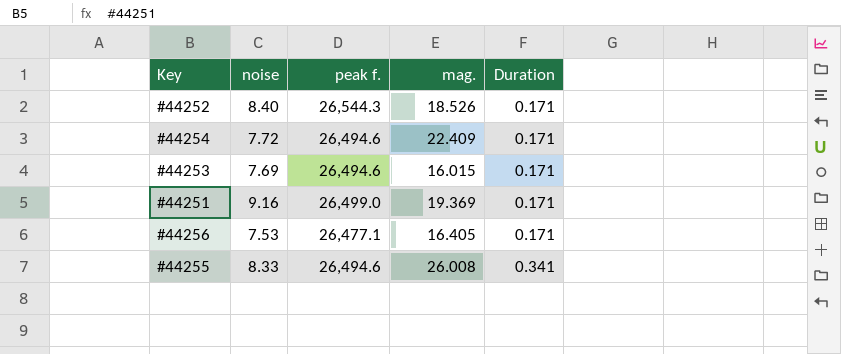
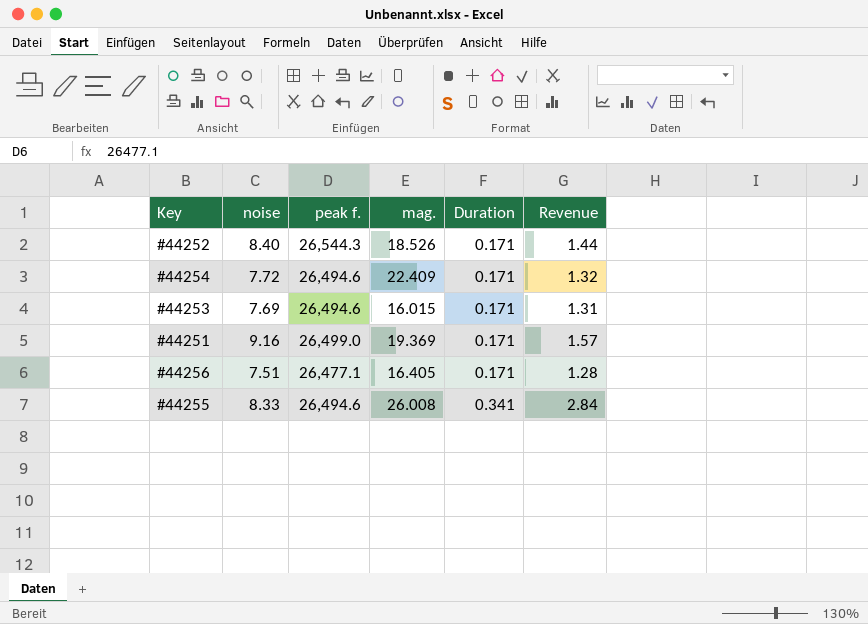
column Revenue | formula: none -> [noise] * [Duration]
#44256 | noise: 7.53 -> 7.51

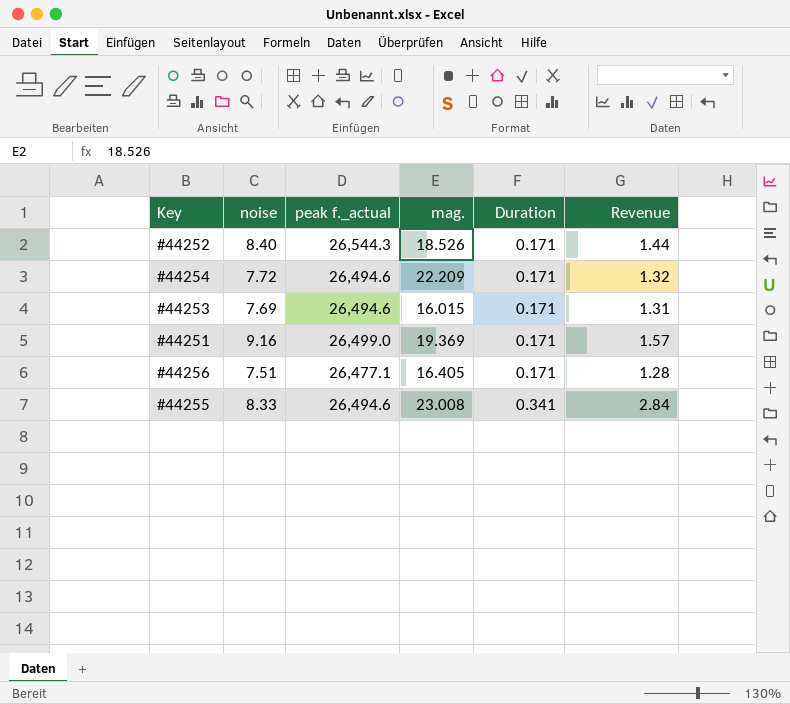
column name: peak f. -> peak f._actual
#44254 | mag.: 22.409 -> 22.209
#44255 | mag.: 26.008 -> 23.008

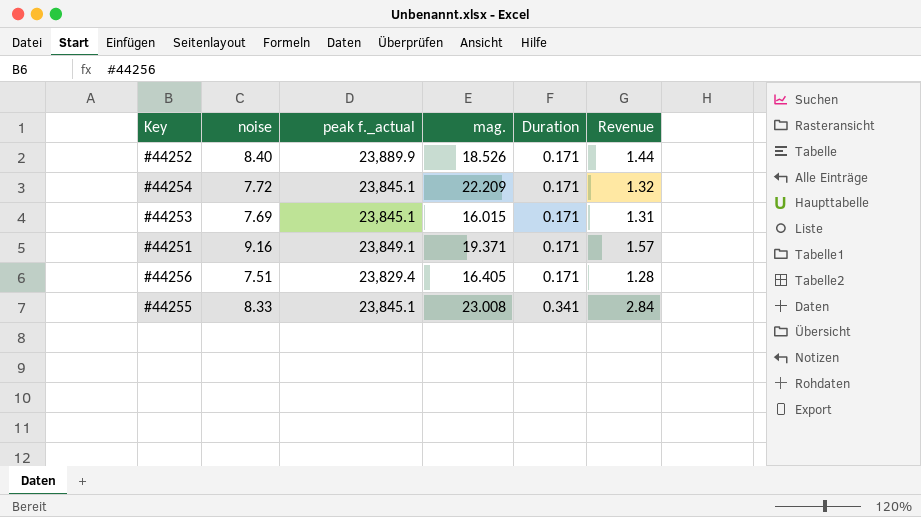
#44252 | peak f._actual: 26,544.3 -> 23,889.9
#44254 | peak f._actual: 26,494.6 -> 23,845.1
#44253 | peak f._actual: 26,494.6 -> 23,845.1
#44251 | peak f._actual: 26,499.0 -> 23,849.1
#44251 | mag.: 19.369 -> 19.371
#44256 | peak f._actual: 26,477.1 -> 23,829.4
#44255 | peak f._actual: 26,494.6 -> 23,845.1

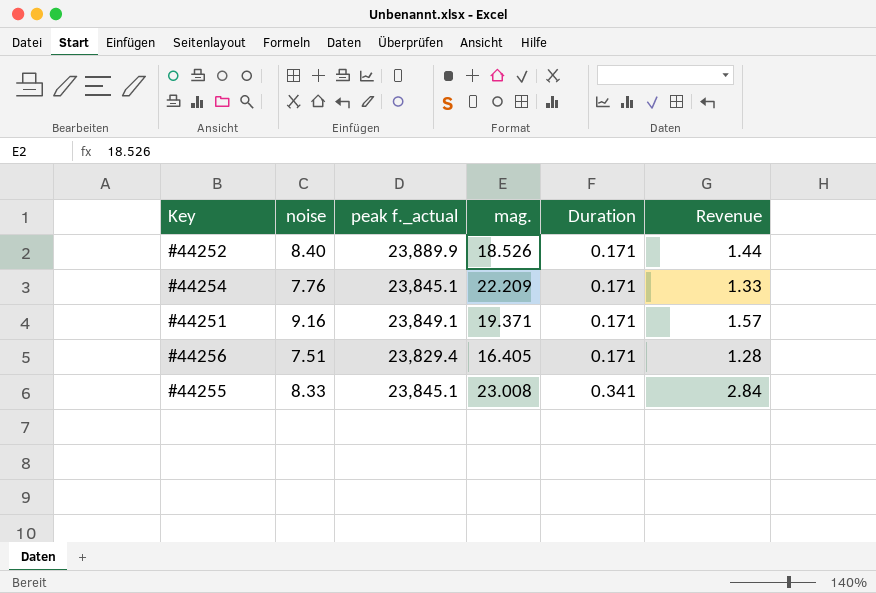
row #44253: 7.69 | 23,845.1 | 16.015 | 0.171 | 1.31 -> none
#44254 | noise: 7.72 -> 7.76
#44254 | Revenue: 1.32 -> 1.33

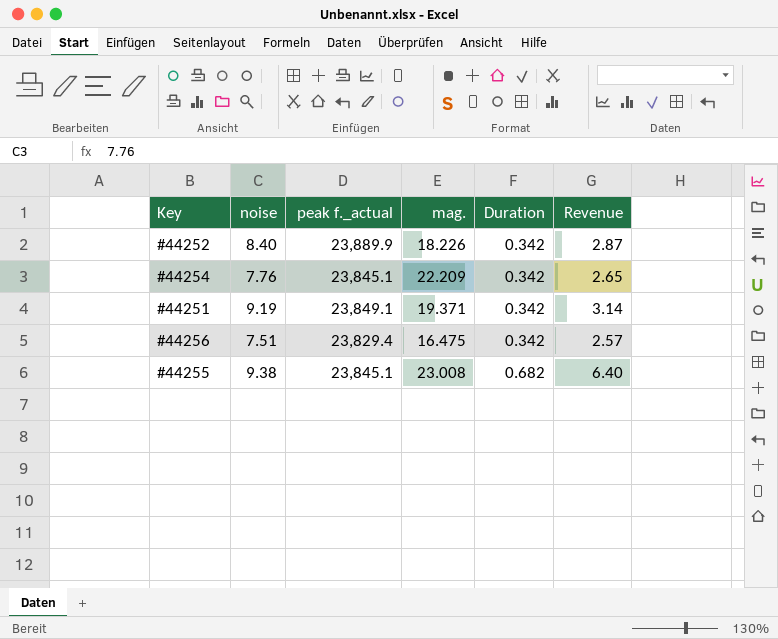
#44252 | mag.: 18.526 -> 18.226
#44252 | Duration: 0.171 -> 0.342
#44252 | Revenue: 1.44 -> 2.87
#44254 | Duration: 0.171 -> 0.342
#44254 | Revenue: 1.33 -> 2.65
#44251 | noise: 9.16 -> 9.19
#44251 | Duration: 0.171 -> 0.342
#44251 | Revenue: 1.57 -> 3.14
#44256 | mag.: 16.405 -> 16.475
#44256 | Duration: 0.171 -> 0.342
#44256 | Revenue: 1.28 -> 2.57
#44255 | noise: 8.33 -> 9.38
#44255 | Duration: 0.341 -> 0.682
#44255 | Revenue: 2.84 -> 6.40

